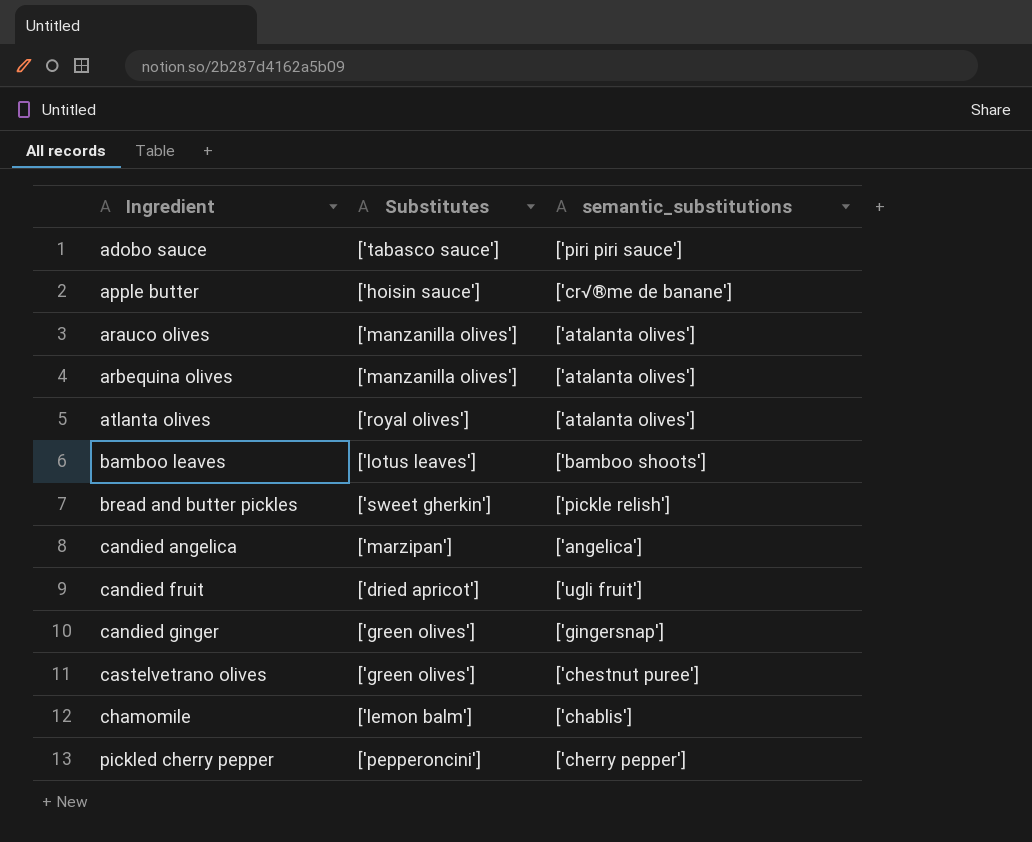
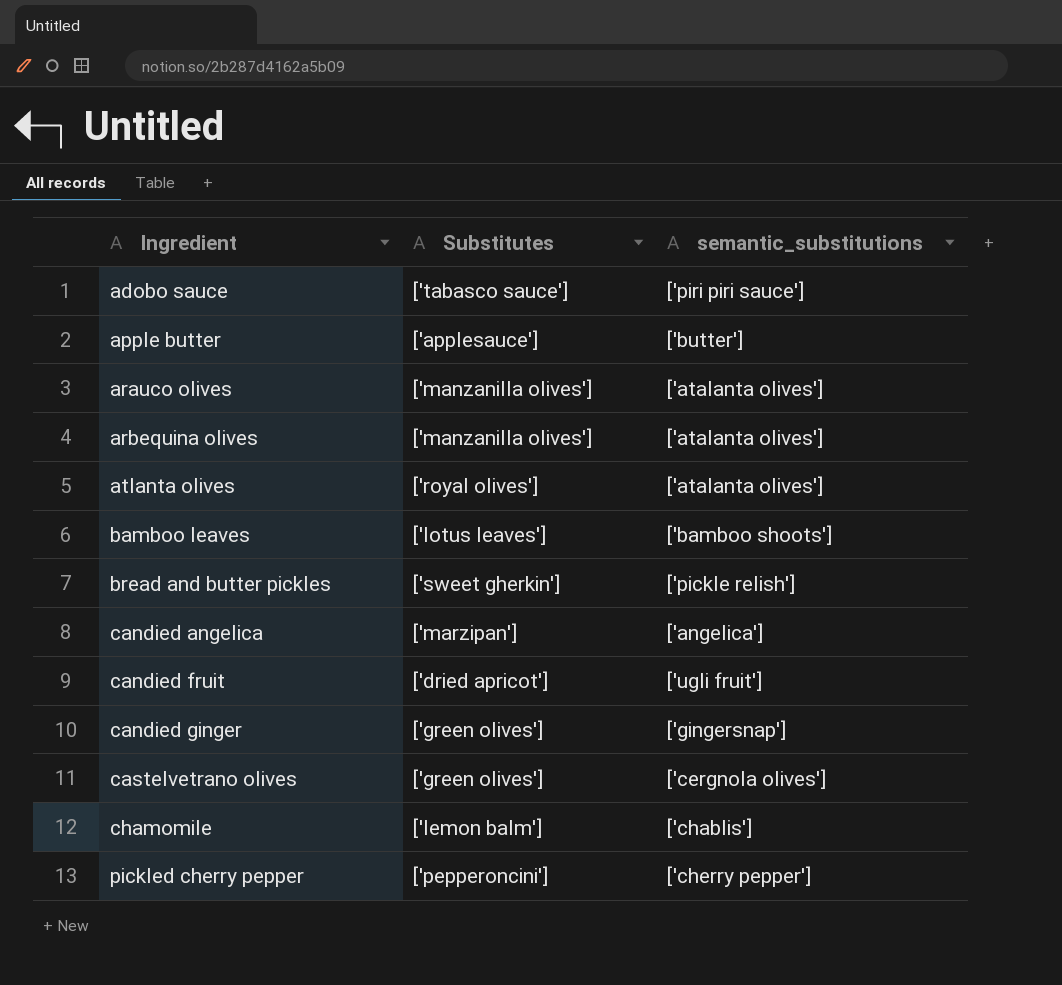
apple butter | Substitutes: ['hoisin sauce'] -> ['applesauce']
apple butter | semantic_substitutions: ['cr√®me de banane'] -> ['butter']
castelvetrano olives | semantic_substitutions: ['chestnut puree'] -> ['cergnola olives']

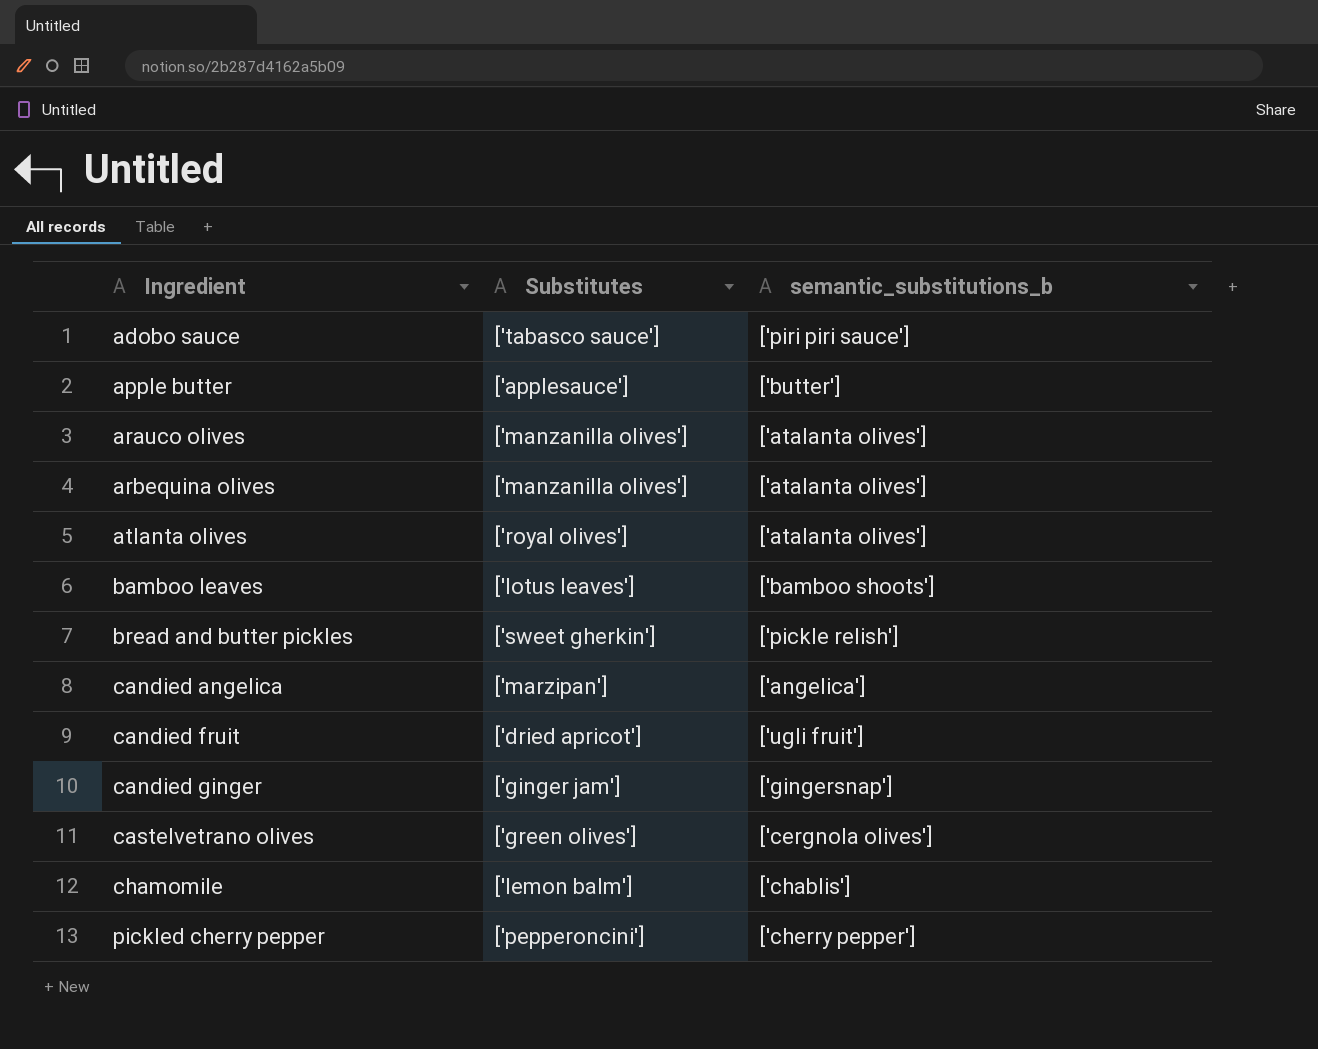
column name: semantic_substitutions -> semantic_substitutions_b
candied ginger | Substitutes: ['green olives'] -> ['ginger jam']

